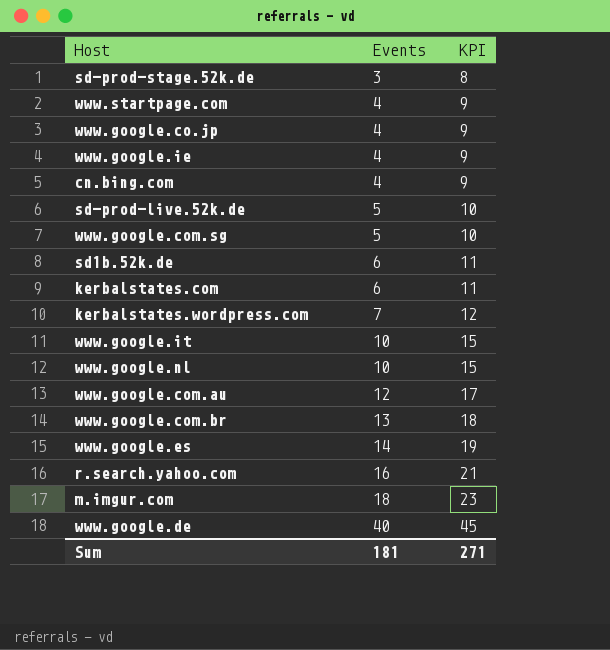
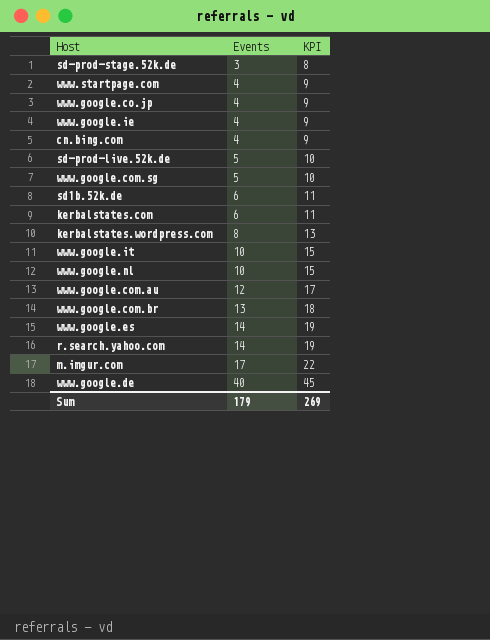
kerbalstates.wordpress.com | Events: 7 -> 8
kerbalstates.wordpress.com | KPI: 12 -> 13
r.search.yahoo.com | Events: 16 -> 14
r.search.yahoo.com | KPI: 21 -> 19
m.imgur.com | Events: 18 -> 17
m.imgur.com | KPI: 23 -> 22
Sum | Events: 181 -> 179
Sum | KPI: 271 -> 269

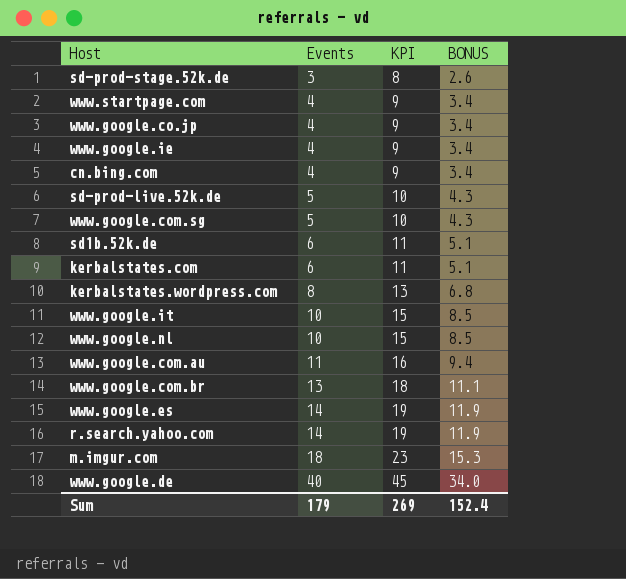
column BONUS | formula: none -> [Events] * 0.85
www.google.com.au | Events: 12 -> 11
www.google.com.au | KPI: 17 -> 16
m.imgur.com | Events: 17 -> 18
m.imgur.com | KPI: 22 -> 23

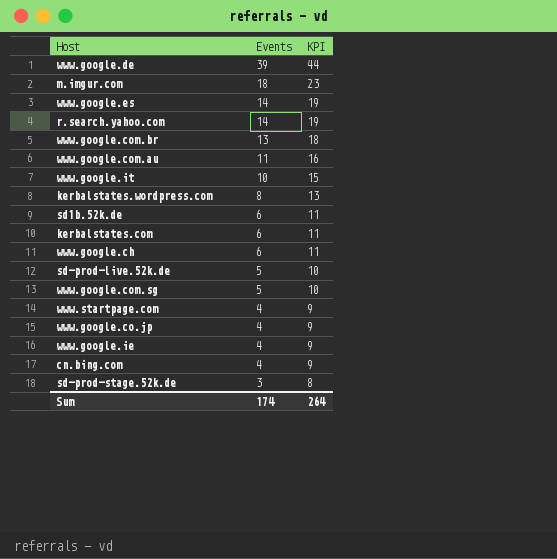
row order: Events ascending -> Events descending
column BONUS | formula: [Events] * 0.85 -> none
row www.google.nl: 10 | 15 | 8.5 -> none
www.google.de | Events: 40 -> 39
www.google.de | KPI: 45 -> 44
row www.google.ch: none -> 6 | 11
Sum | Events: 179 -> 174
Sum | KPI: 269 -> 264

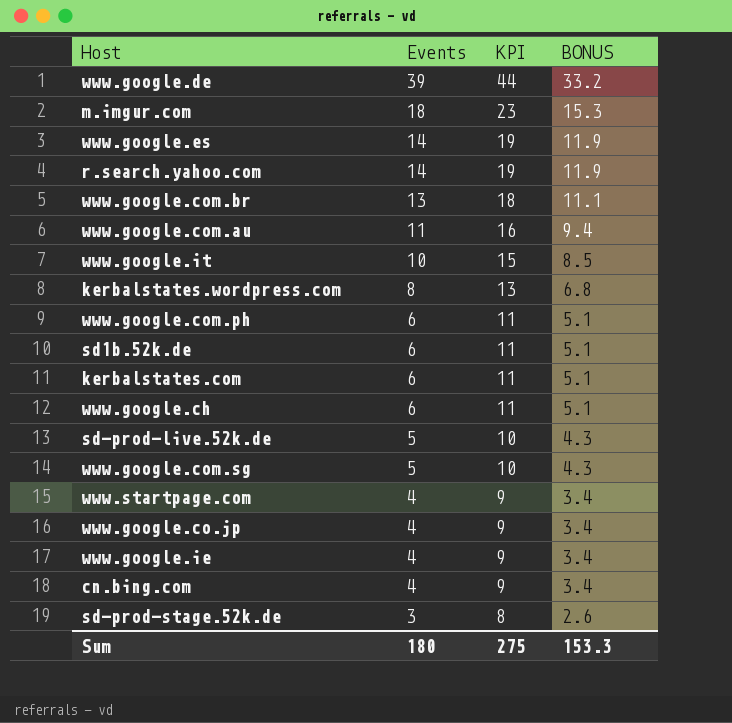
column BONUS | formula: none -> [Events] * 0.85
row www.google.com.ph: none -> 6 | 11 | 5.1
Sum | Events: 174 -> 180
Sum | KPI: 264 -> 275

